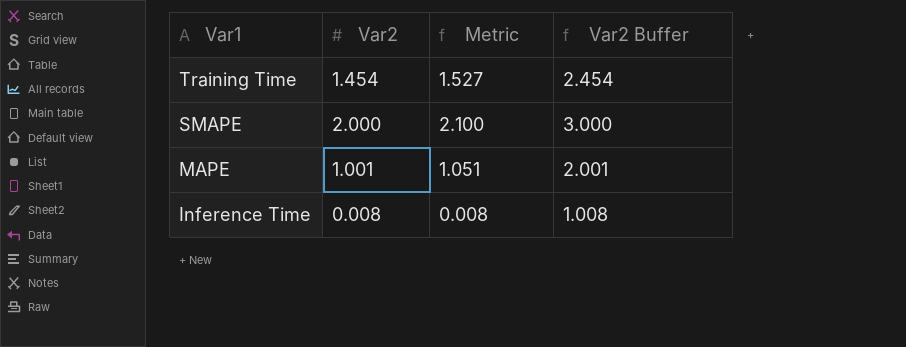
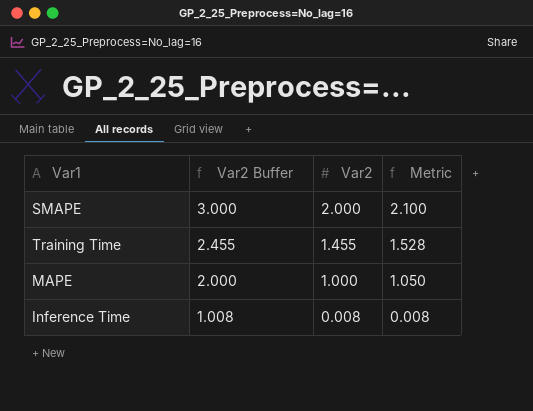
row order: Var1 descending -> Var2 Buffer descending
column Var2 Buffer | position: 4 -> 2
Training Time | Var2 Buffer: 2.454 -> 2.455
Training Time | Var2: 1.454 -> 1.455
Training Time | Metric: 1.527 -> 1.528
MAPE | Var2 Buffer: 2.001 -> 2.000
MAPE | Var2: 1.001 -> 1.000
MAPE | Metric: 1.051 -> 1.050

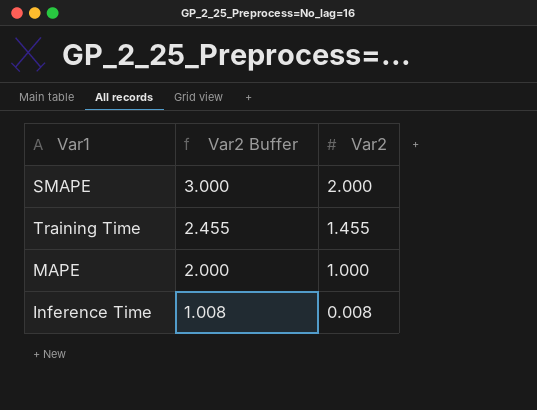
column Metric | formula: [Var2] * 1.05 -> none

